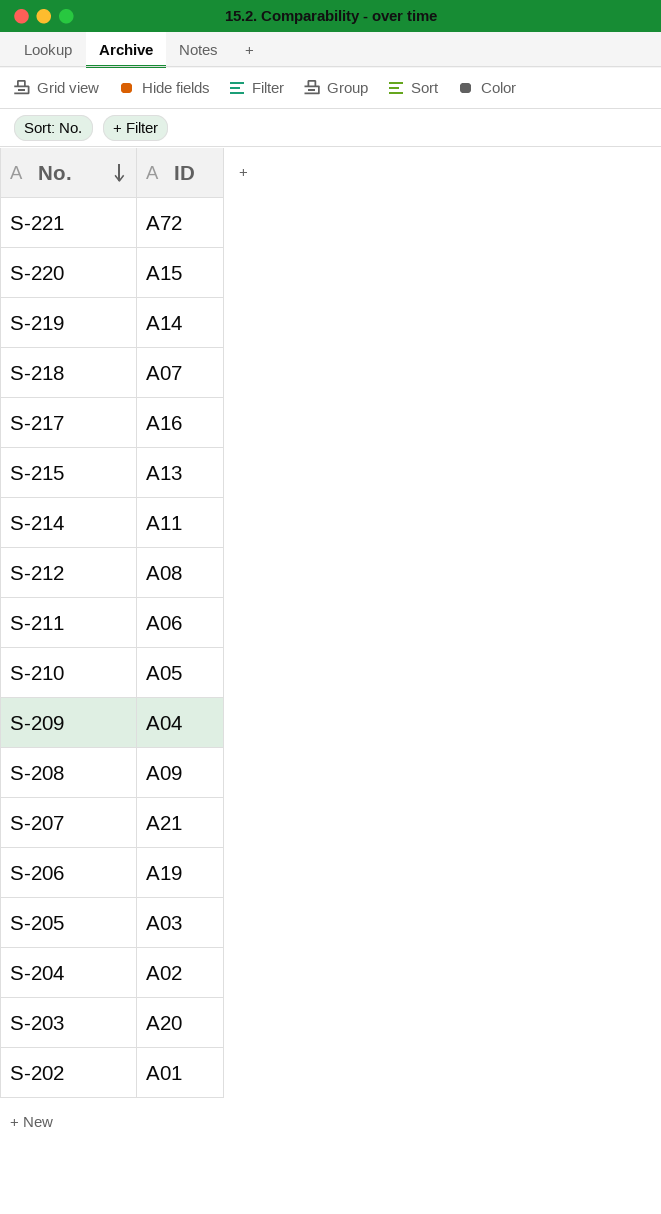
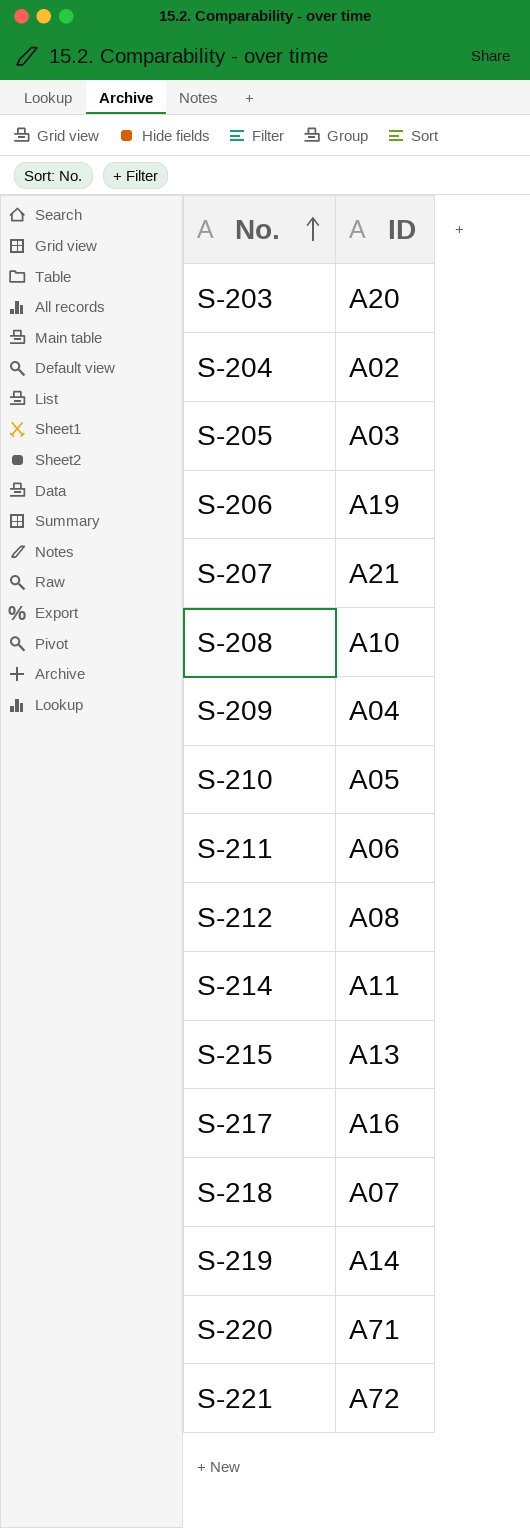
row order: No. descending -> No. ascending
row S-202: A01 -> none
S-208 | ID: A09 -> A10
S-220 | ID: A15 -> A71

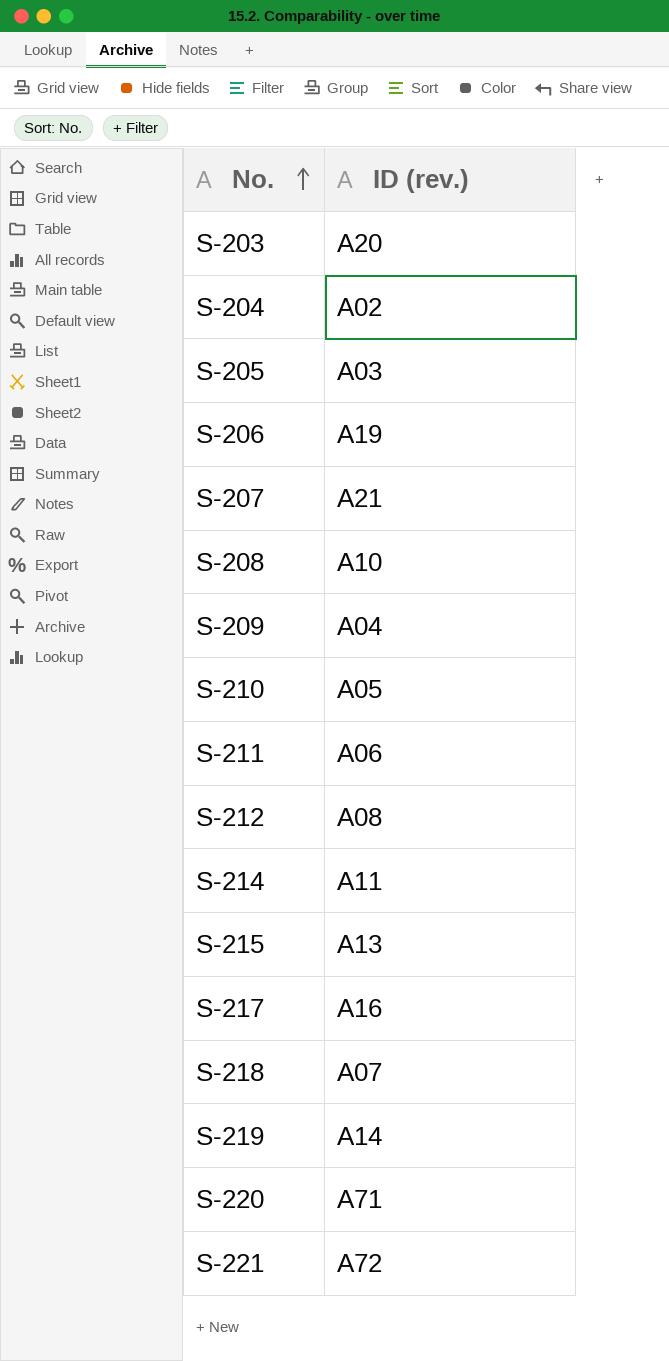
column name: ID -> ID (rev.)

